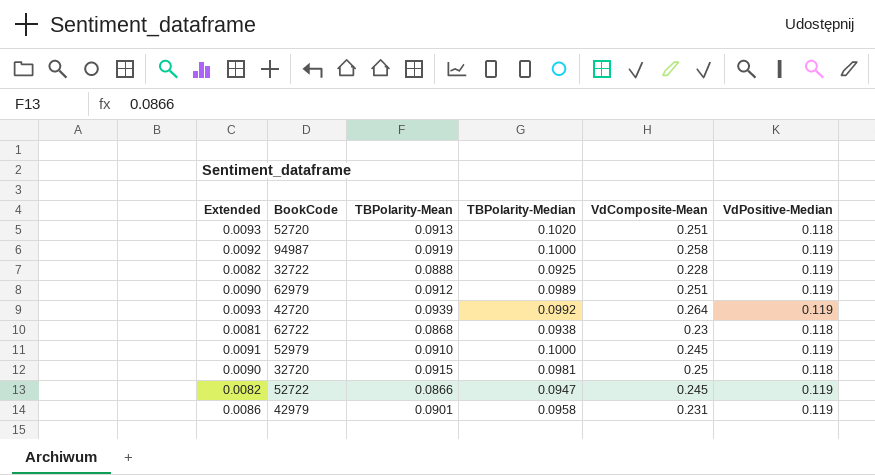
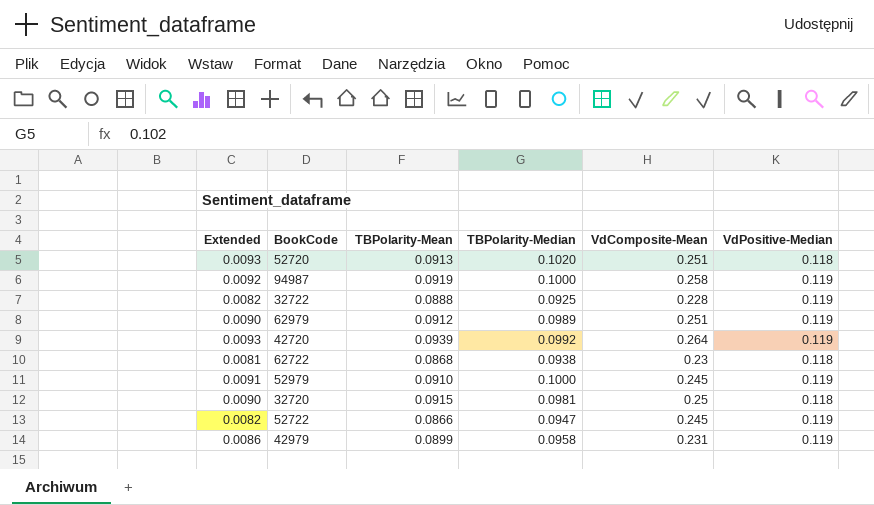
42979 | TBPolarity-Mean: 0.0901 -> 0.0899

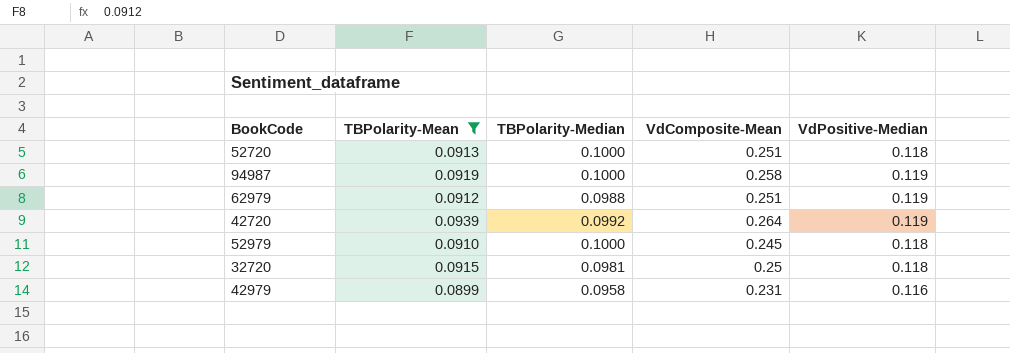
filter: none -> TBPolarity-Mean >= 0.0899
column Extended | formula: [TBPolarity-Mean] * [TBPolarity-Median] -> none
52720 | TBPolarity-Median: 0.1020 -> 0.1000
62979 | TBPolarity-Median: 0.0989 -> 0.0988
52979 | VdPositive-Median: 0.119 -> 0.118
42979 | VdPositive-Median: 0.119 -> 0.116

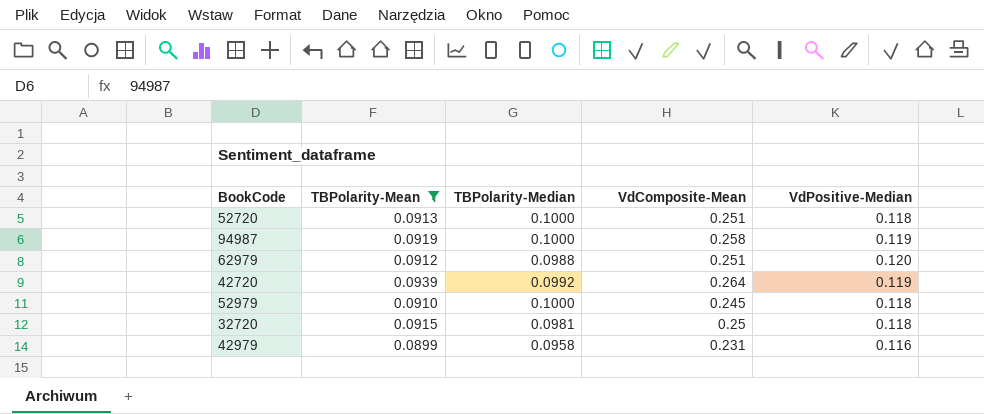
62979 | VdPositive-Median: 0.119 -> 0.120

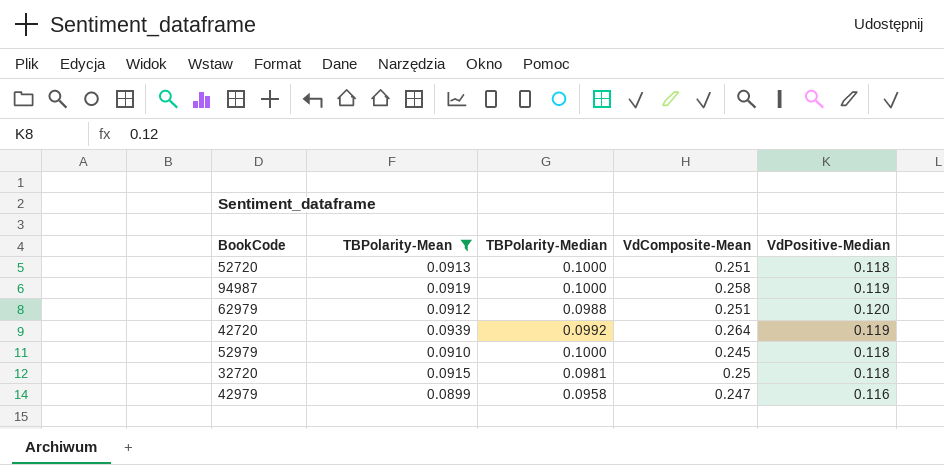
42979 | VdComposite-Mean: 0.231 -> 0.247

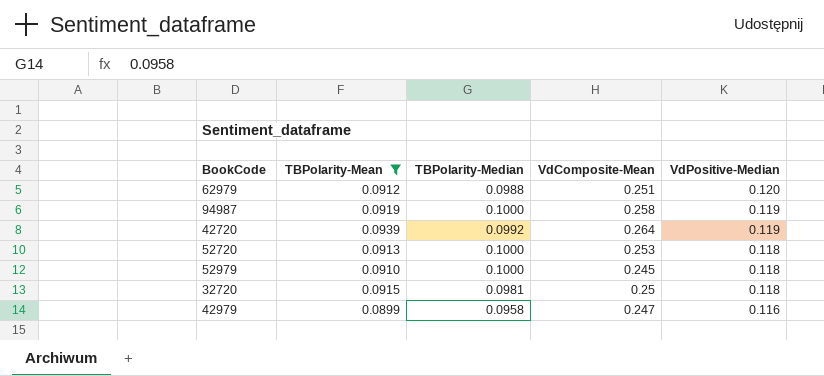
row order: none -> VdPositive-Median descending
52720 | VdComposite-Mean: 0.251 -> 0.253

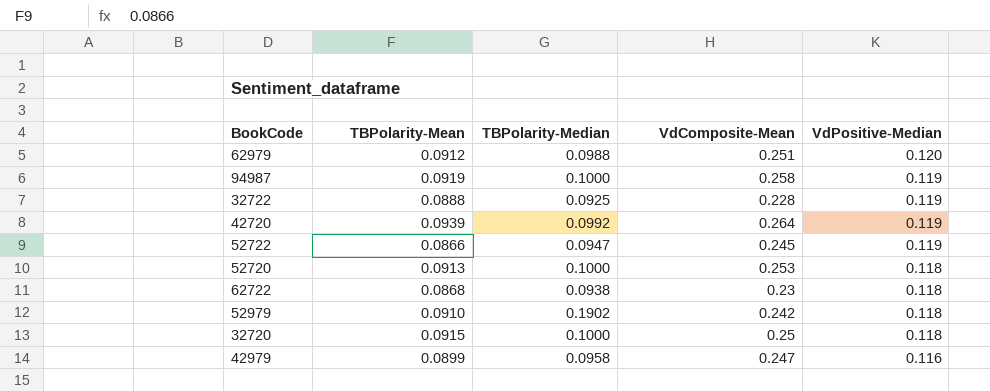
filter: TBPolarity-Mean >= 0.0899 -> none
52979 | TBPolarity-Median: 0.1000 -> 0.1902
52979 | VdComposite-Mean: 0.245 -> 0.242
32720 | TBPolarity-Median: 0.0981 -> 0.1000

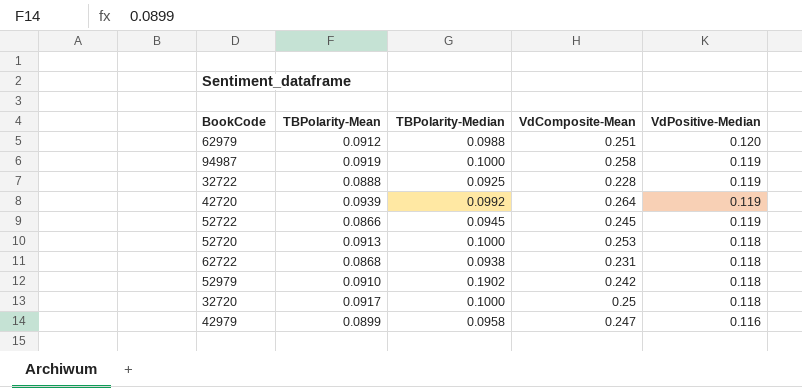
52722 | TBPolarity-Median: 0.0947 -> 0.0945
62722 | VdComposite-Mean: 0.23 -> 0.231
32720 | TBPolarity-Mean: 0.0915 -> 0.0917

